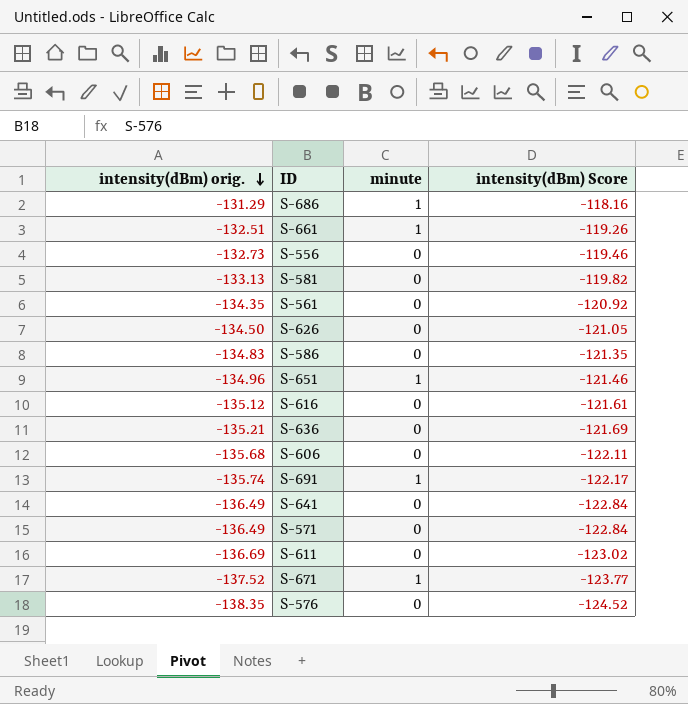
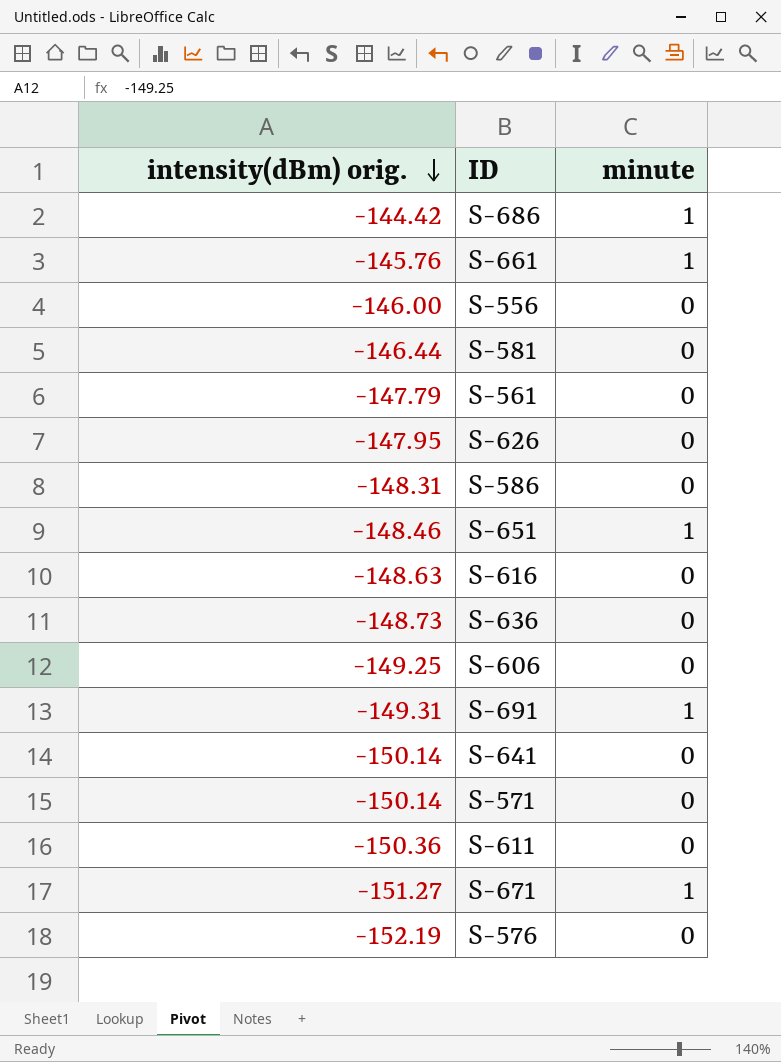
column intensity(dBm) Score | formula: [intensity(dBm) orig.] * 0.9 -> none
S-686 | intensity(dBm) orig.: -131.29 -> -144.42
S-661 | intensity(dBm) orig.: -132.51 -> -145.76
S-556 | intensity(dBm) orig.: -132.73 -> -146.00
S-581 | intensity(dBm) orig.: -133.13 -> -146.44
S-561 | intensity(dBm) orig.: -134.35 -> -147.79
S-626 | intensity(dBm) orig.: -134.50 -> -147.95
S-586 | intensity(dBm) orig.: -134.83 -> -148.31
S-651 | intensity(dBm) orig.: -134.96 -> -148.46
S-616 | intensity(dBm) orig.: -135.12 -> -148.63
S-636 | intensity(dBm) orig.: -135.21 -> -148.73
S-606 | intensity(dBm) orig.: -135.68 -> -149.25
S-691 | intensity(dBm) orig.: -135.74 -> -149.31
S-641 | intensity(dBm) orig.: -136.49 -> -150.14
S-571 | intensity(dBm) orig.: -136.49 -> -150.14
S-611 | intensity(dBm) orig.: -136.69 -> -150.36
S-671 | intensity(dBm) orig.: -137.52 -> -151.27
S-576 | intensity(dBm) orig.: -138.35 -> -152.19

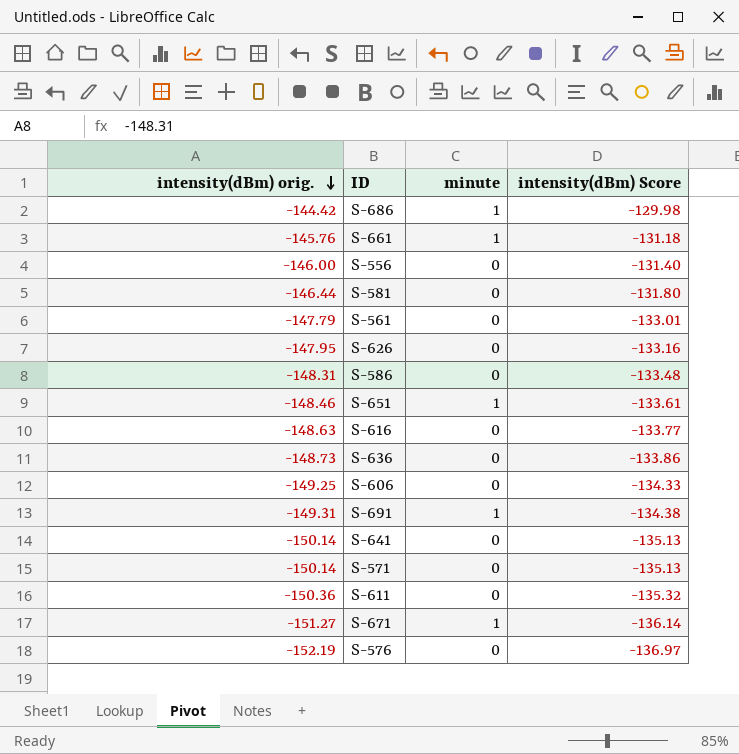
column intensity(dBm) Score | formula: none -> [intensity(dBm) orig.] * 0.9

